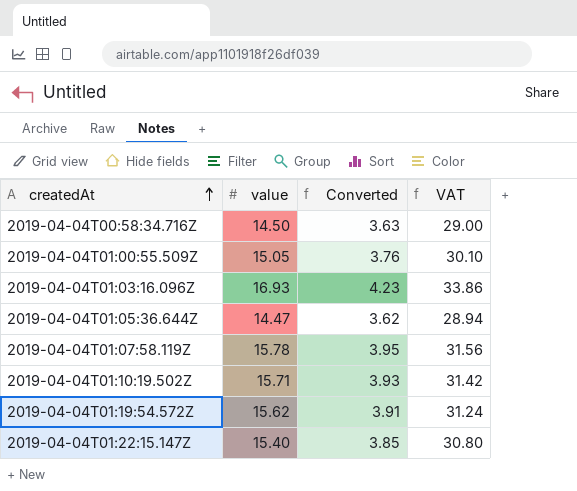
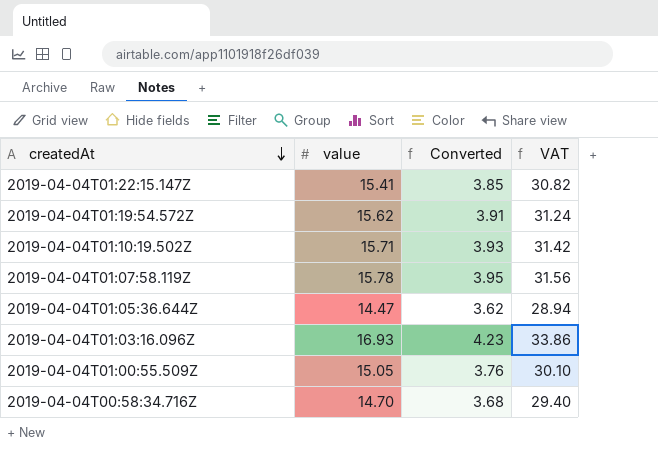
row order: createdAt ascending -> createdAt descending
2019-04-04T01:22:15.147Z | value: 15.40 -> 15.41
2019-04-04T01:22:15.147Z | VAT: 30.80 -> 30.82
2019-04-04T00:58:34.716Z | value: 14.50 -> 14.70
2019-04-04T00:58:34.716Z | Converted: 3.63 -> 3.68
2019-04-04T00:58:34.716Z | VAT: 29.00 -> 29.40

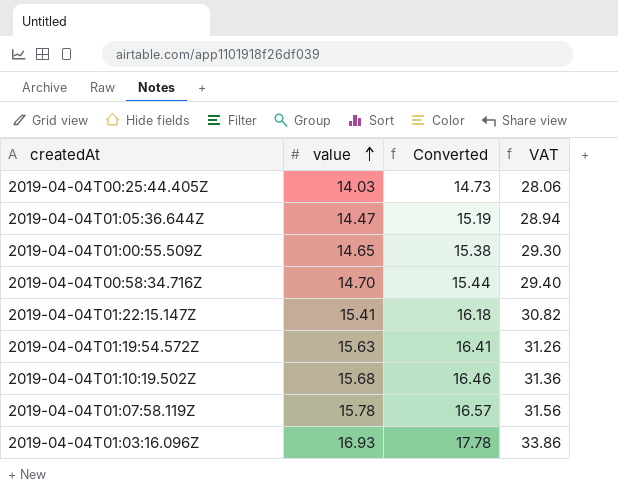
row order: createdAt descending -> value ascending
column Converted | formula: [value] * 0.25 -> [value] * 1.05
row 2019-04-04T00:25:44.405Z: none -> 14.03 | 14.73 | 28.06
2019-04-04T01:00:55.509Z | value: 15.05 -> 14.65
2019-04-04T01:00:55.509Z | VAT: 30.10 -> 29.30
2019-04-04T01:19:54.572Z | value: 15.62 -> 15.63
2019-04-04T01:19:54.572Z | VAT: 31.24 -> 31.26
2019-04-04T01:10:19.502Z | value: 15.71 -> 15.68
2019-04-04T01:10:19.502Z | VAT: 31.42 -> 31.36

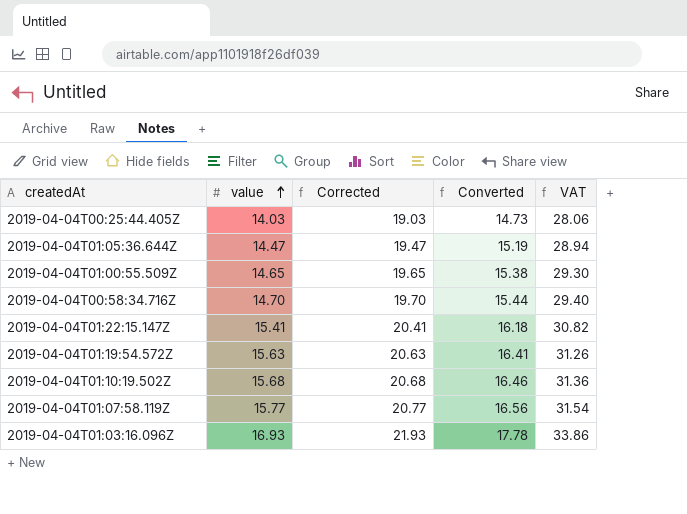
column Corrected | formula: none -> [value] + 5
2019-04-04T01:07:58.119Z | value: 15.78 -> 15.77
2019-04-04T01:07:58.119Z | Converted: 16.57 -> 16.56
2019-04-04T01:07:58.119Z | VAT: 31.56 -> 31.54

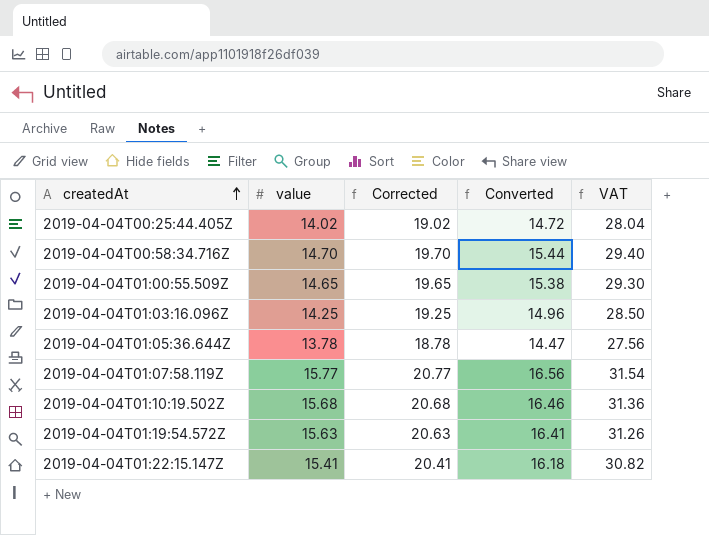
row order: value ascending -> createdAt ascending
2019-04-04T00:25:44.405Z | value: 14.03 -> 14.02
2019-04-04T00:25:44.405Z | Corrected: 19.03 -> 19.02
2019-04-04T00:25:44.405Z | Converted: 14.73 -> 14.72
2019-04-04T00:25:44.405Z | VAT: 28.06 -> 28.04
2019-04-04T01:03:16.096Z | value: 16.93 -> 14.25
2019-04-04T01:03:16.096Z | Corrected: 21.93 -> 19.25
2019-04-04T01:03:16.096Z | Converted: 17.78 -> 14.96
2019-04-04T01:03:16.096Z | VAT: 33.86 -> 28.50
2019-04-04T01:05:36.644Z | value: 14.47 -> 13.78
2019-04-04T01:05:36.644Z | Corrected: 19.47 -> 18.78
2019-04-04T01:05:36.644Z | Converted: 15.19 -> 14.47
2019-04-04T01:05:36.644Z | VAT: 28.94 -> 27.56

